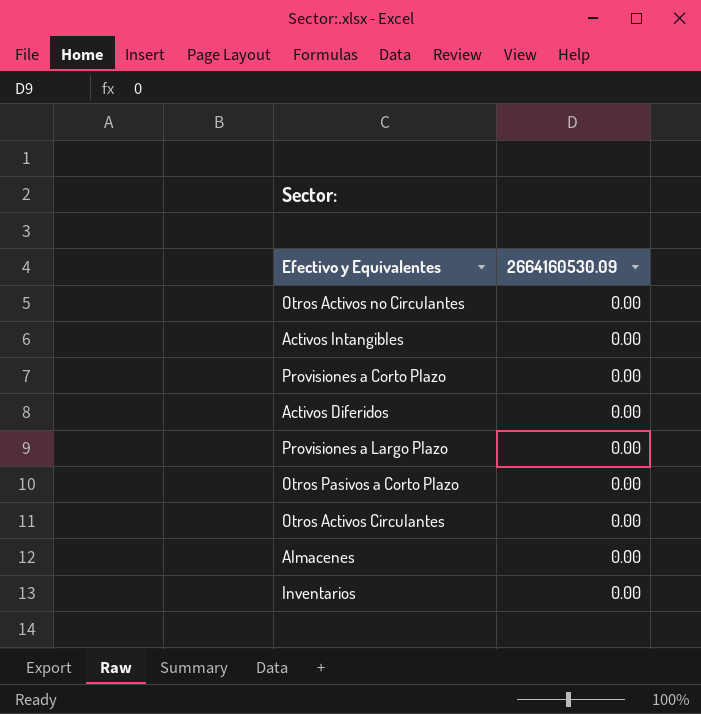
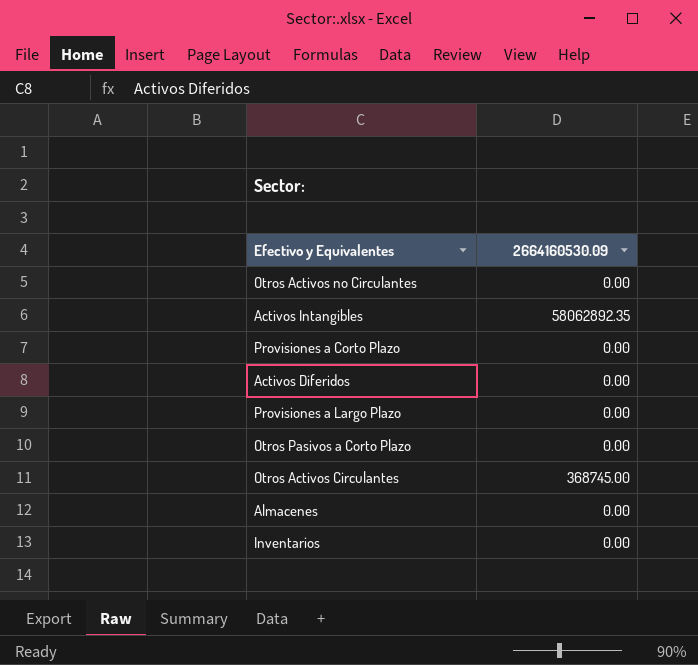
Activos Intangibles | 2664160530.09: 0.00 -> 58062892.35
Otros Activos Circulantes | 2664160530.09: 0.00 -> 368745.00

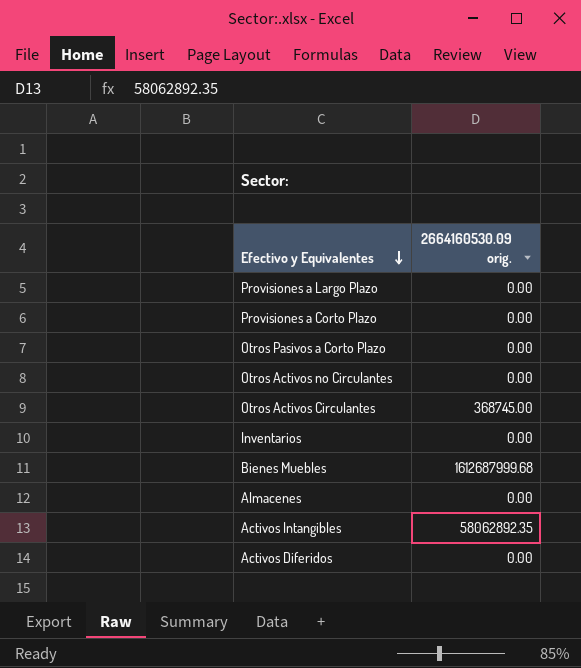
row order: none -> Efectivo y Equivalentes descending
column name: 2664160530.09 -> 2664160530.09 orig.
row Bienes Muebles: none -> 1612687999.68

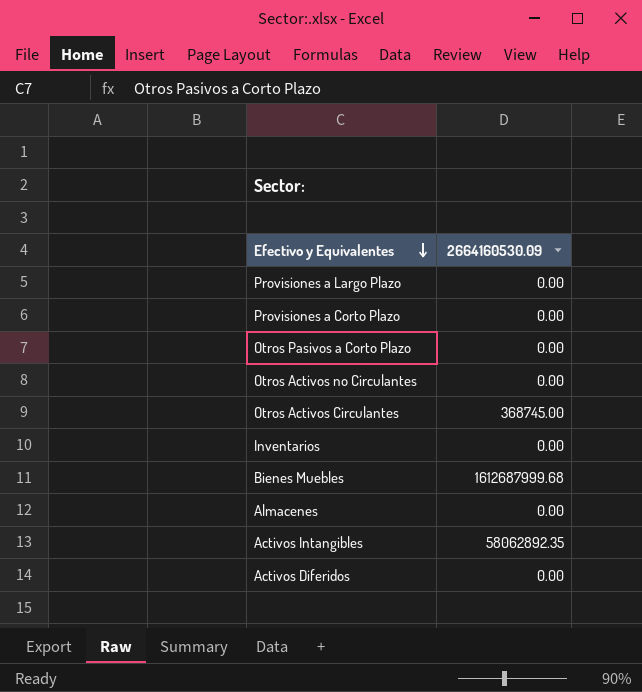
column name: 2664160530.09 orig. -> 2664160530.09

